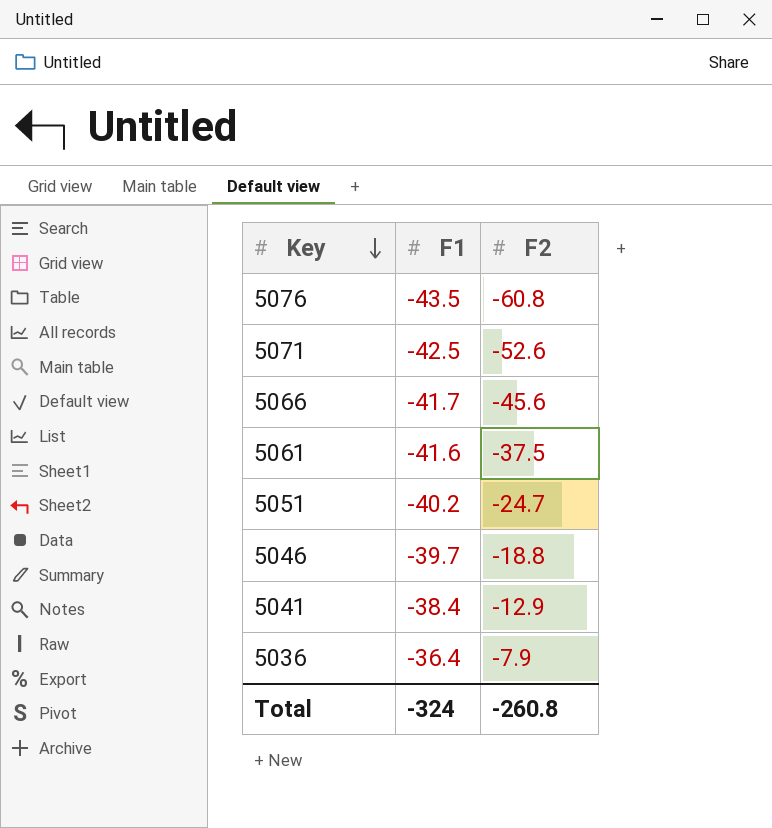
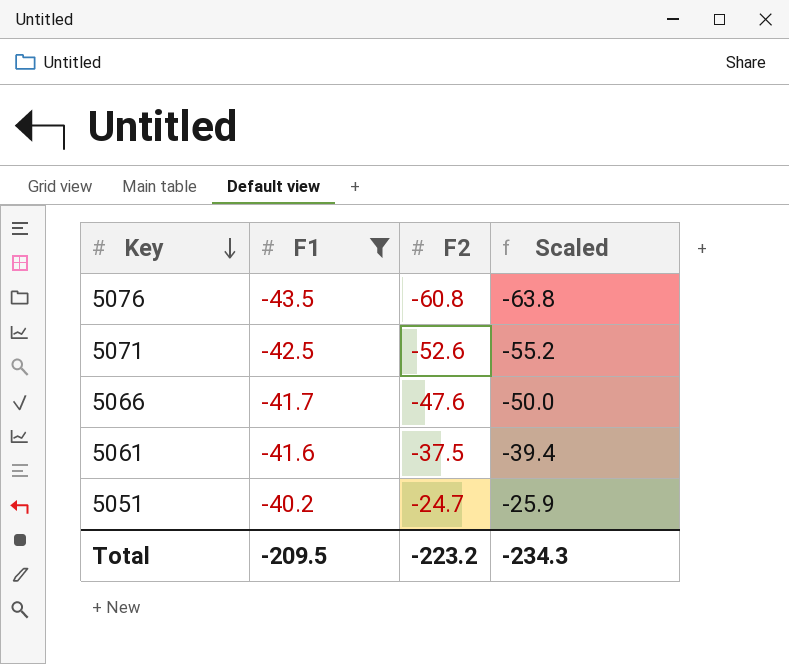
filter: none -> F1 <= -40.2
column Scaled | formula: none -> [F2] * 1.05
5066 | F2: -45.6 -> -47.6
Total | F1: -324 -> -209.5
Total | F2: -260.8 -> -223.2

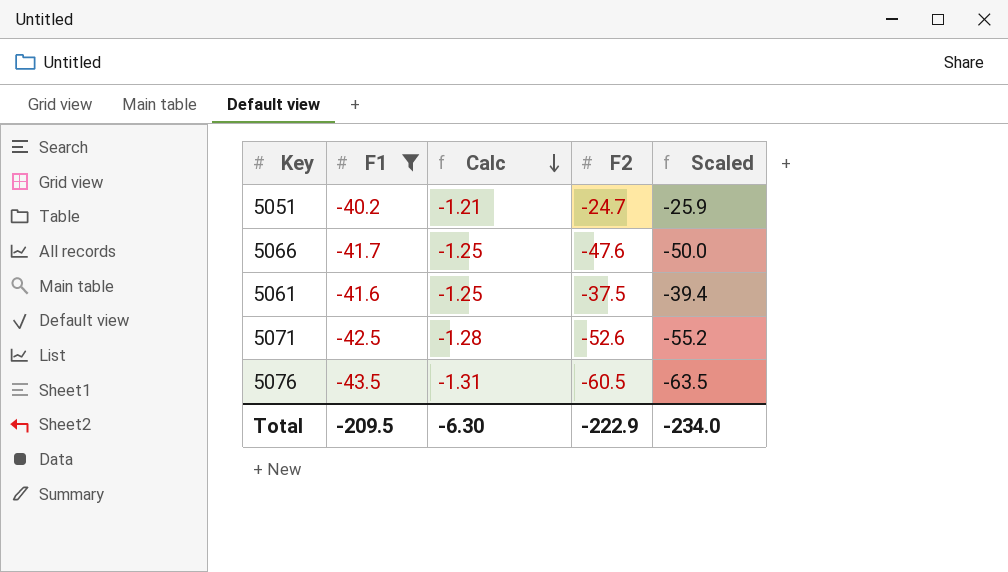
row order: Key descending -> Calc descending
column Calc | formula: none -> [F1] * 0.03
5076 | F2: -60.8 -> -60.5
5076 | Scaled: -63.8 -> -63.5
Total | F2: -223.2 -> -222.9
Total | Scaled: -234.3 -> -234.0

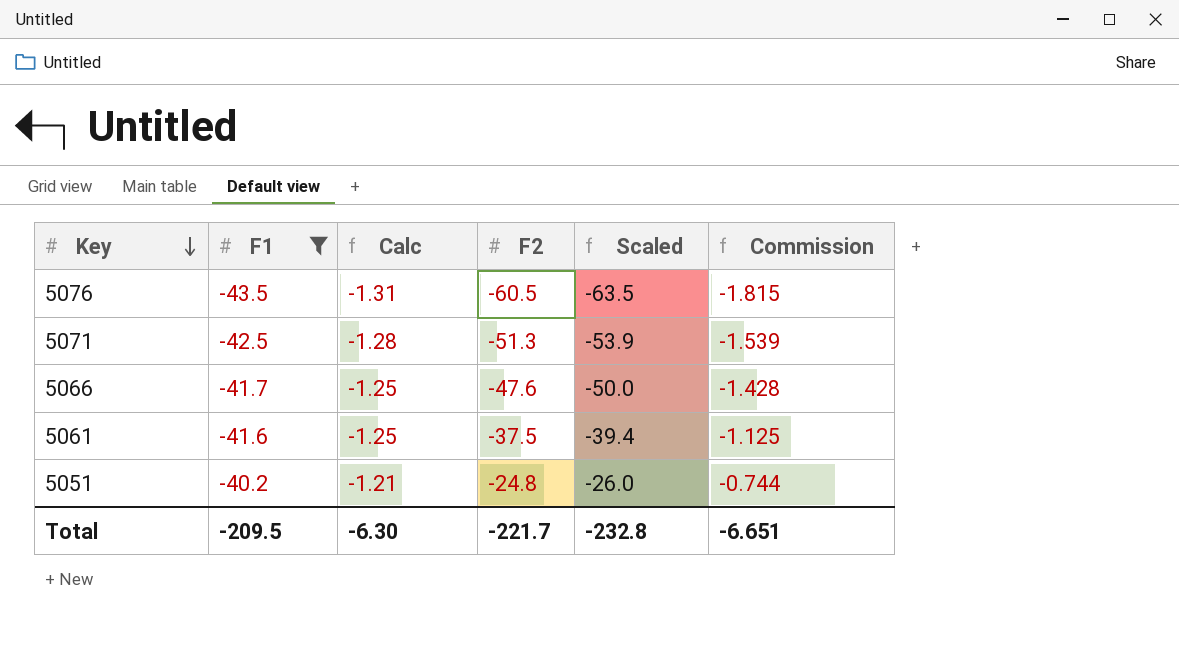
row order: Calc descending -> Key descending
column Commission | formula: none -> [F2] * 0.03
5071 | F2: -52.6 -> -51.3
5071 | Scaled: -55.2 -> -53.9
5051 | F2: -24.7 -> -24.8
5051 | Scaled: -25.9 -> -26.0
Total | F2: -222.9 -> -221.7
Total | Scaled: -234.0 -> -232.8

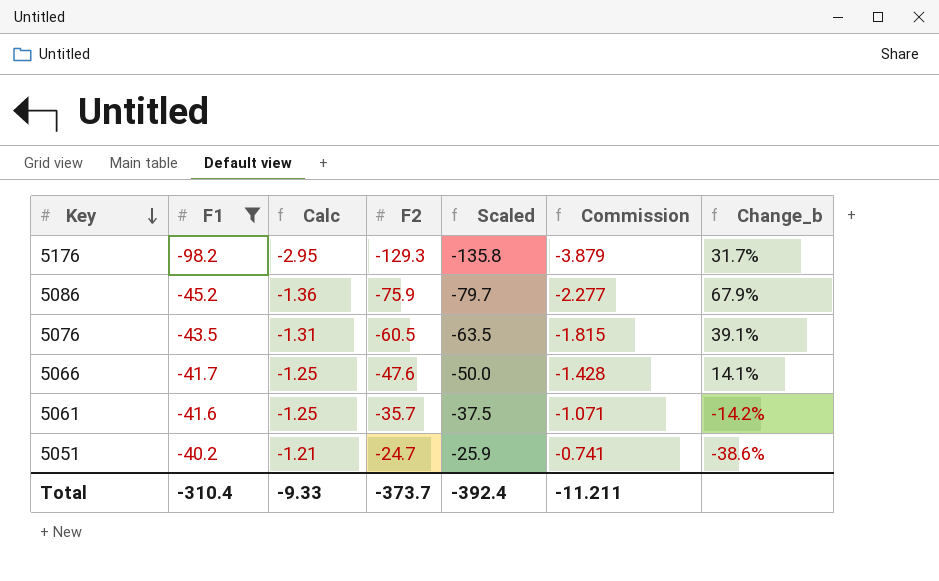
column Change_b | formula: none -> ([F2] - [F1]) / [F1]
row 5071: -42.5 | -1.28 | -51.3 | -53.9 | -1.539 -> none
row 5176: none -> -98.2 | -2.95 | -129.3 | -135.8 | -3.879 | 31.7%
row 5086: none -> -45.2 | -1.36 | -75.9 | -79.7 | -2.277 | 67.9%
5061 | F2: -37.5 -> -35.7
5061 | Scaled: -39.4 -> -37.5
5061 | Commission: -1.125 -> -1.071
5051 | F2: -24.8 -> -24.7
5051 | Scaled: -26.0 -> -25.9
5051 | Commission: -0.744 -> -0.741
Total | F1: -209.5 -> -310.4
Total | Calc: -6.30 -> -9.33
Total | F2: -221.7 -> -373.7
Total | Scaled: -232.8 -> -392.4
Total | Commission: -6.651 -> -11.211

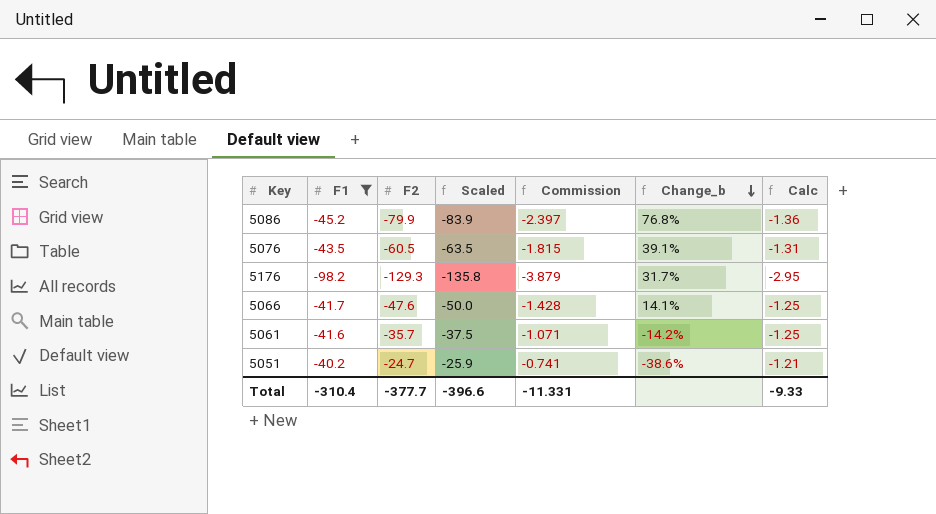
row order: Key descending -> Change_b descending
column Calc | position: 3 -> 7
5086 | F2: -75.9 -> -79.9
5086 | Scaled: -79.7 -> -83.9
5086 | Commission: -2.277 -> -2.397
5086 | Change_b: 67.9% -> 76.8%
Total | F2: -373.7 -> -377.7
Total | Scaled: -392.4 -> -396.6
Total | Commission: -11.211 -> -11.331

